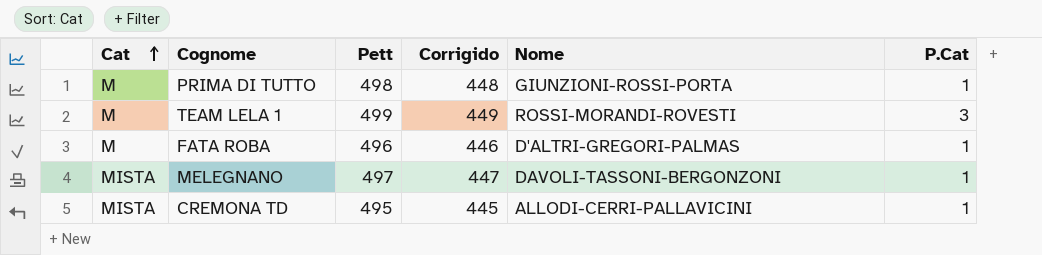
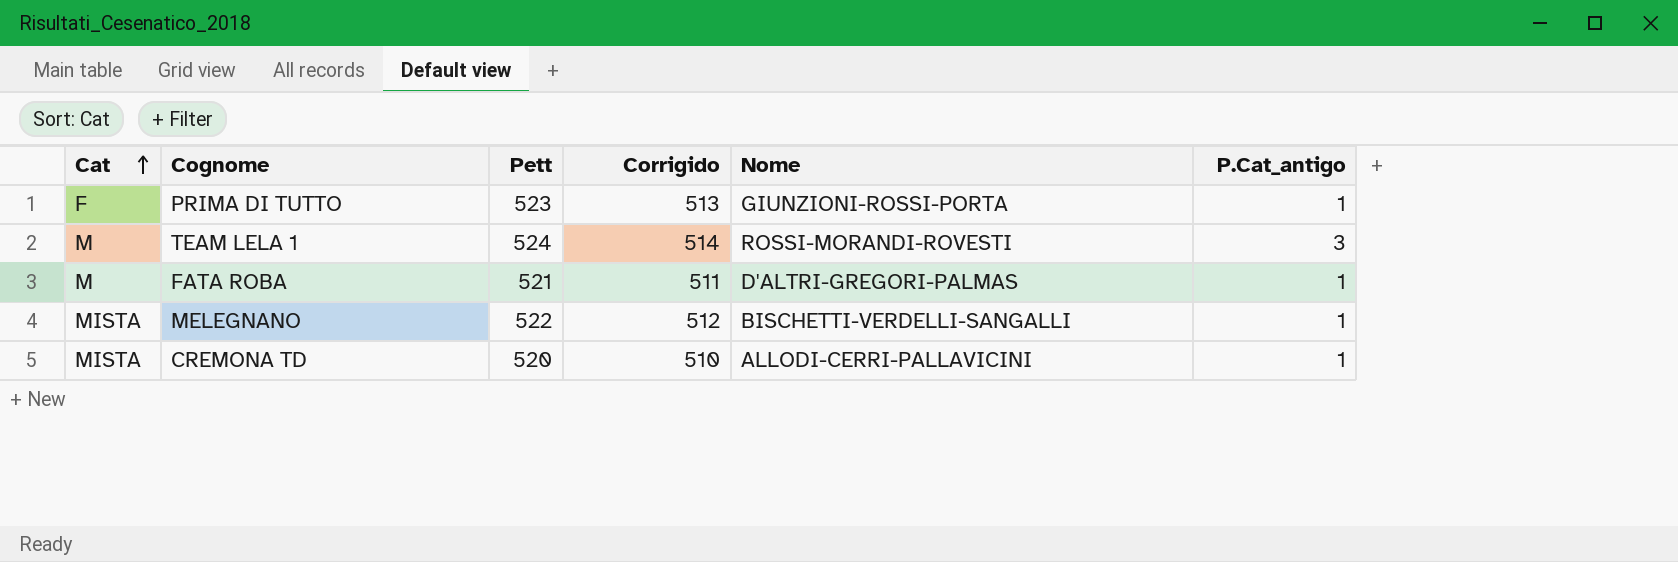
column Corrigido | formula: [Pett] - 50 -> [Pett] - 10
column name: P.Cat -> P.Cat_antigo
PRIMA DI TUTTO | Cat: M -> F
PRIMA DI TUTTO | Pett: 498 -> 523
TEAM LELA 1 | Pett: 499 -> 524
FATA ROBA | Pett: 496 -> 521
MELEGNANO | Pett: 497 -> 522
MELEGNANO | Nome: DAVOLI-TASSONI-BERGONZONI -> BISCHETTI-VERDELLI-SANGALLI
CREMONA TD | Pett: 495 -> 520

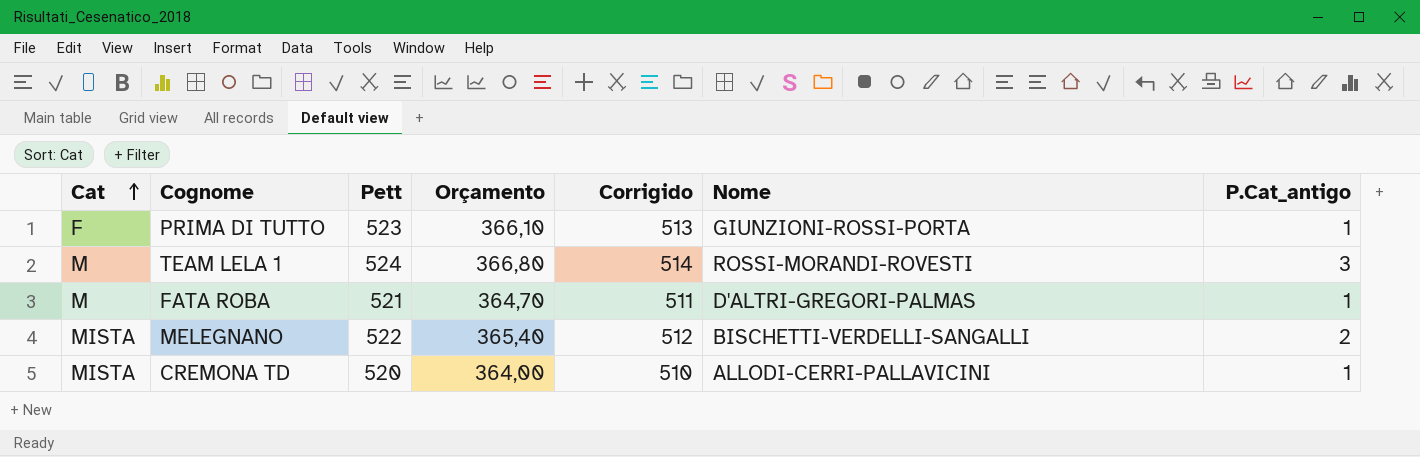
column Orçamento | formula: none -> [Pett] * 0,7
MELEGNANO | P.Cat_antigo: 1 -> 2

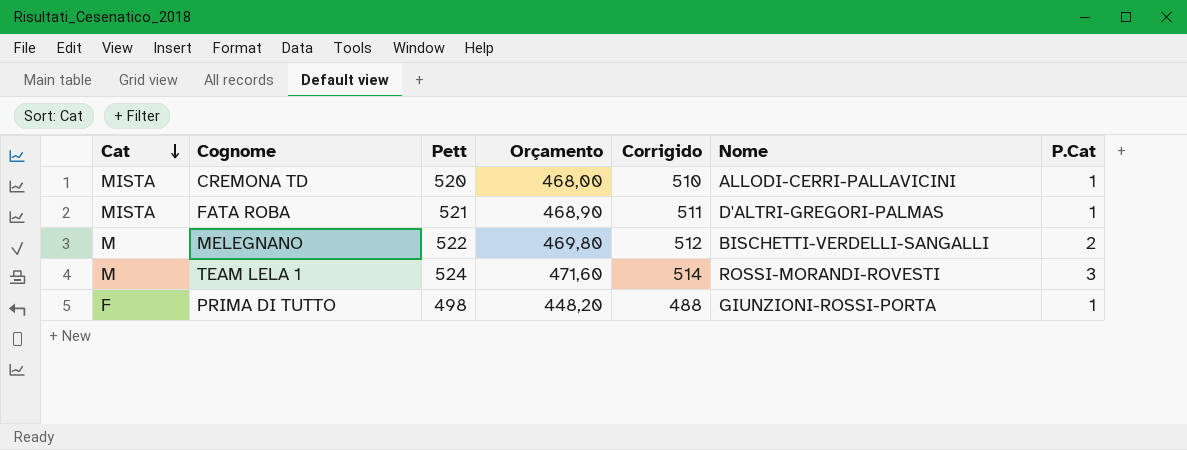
row order: Cat ascending -> Cat descending
column Orçamento | formula: [Pett] * 0,7 -> [Pett] * 0,9
column name: P.Cat_antigo -> P.Cat
FATA ROBA | Cat: M -> MISTA
MELEGNANO | Cat: MISTA -> M
PRIMA DI TUTTO | Pett: 523 -> 498
PRIMA DI TUTTO | Corrigido: 513 -> 488

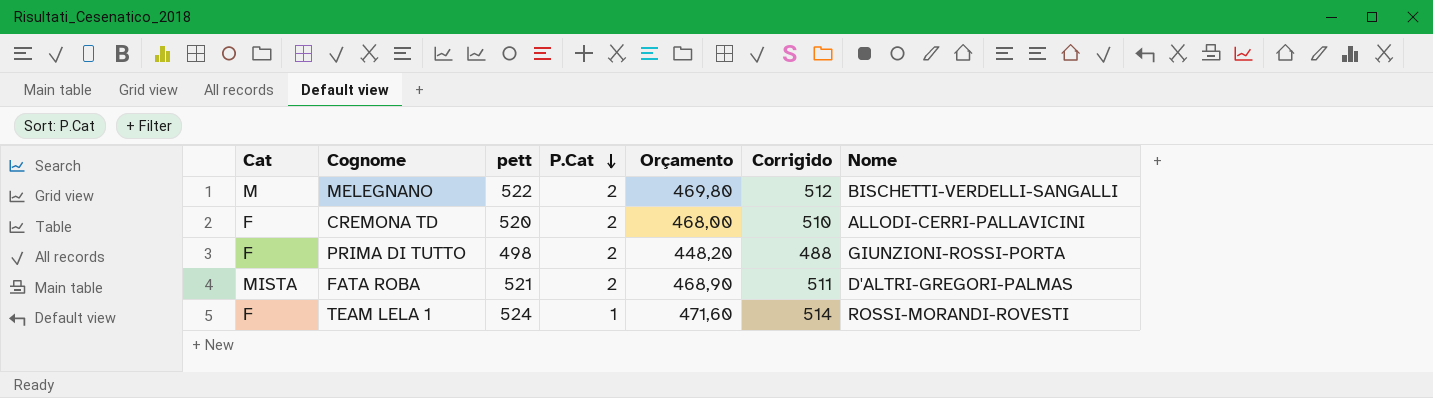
row order: Cat descending -> P.Cat descending
column name: Pett -> pett
column P.Cat | position: 7 -> 4
CREMONA TD | Cat: MISTA -> F
CREMONA TD | P.Cat: 1 -> 2
PRIMA DI TUTTO | P.Cat: 1 -> 2
FATA ROBA | P.Cat: 1 -> 2
TEAM LELA 1 | Cat: M -> F
TEAM LELA 1 | P.Cat: 3 -> 1

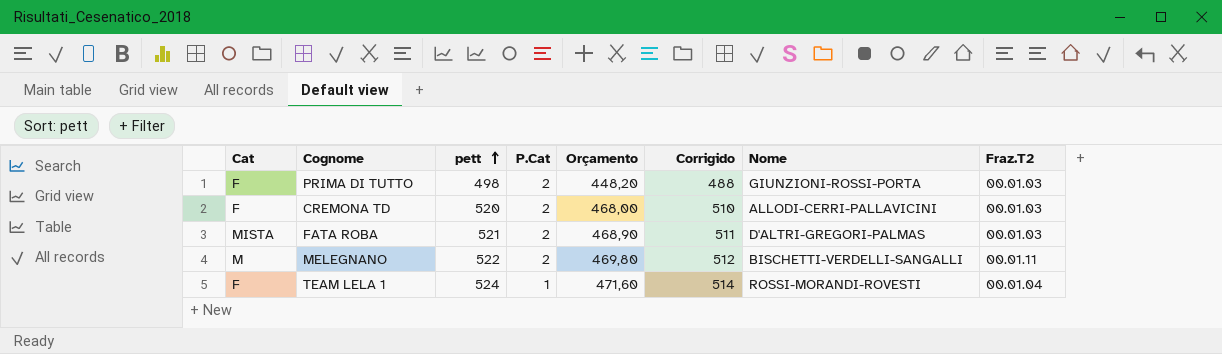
row order: P.Cat descending -> pett ascending
column Fraz.T2 | position: none -> 8

